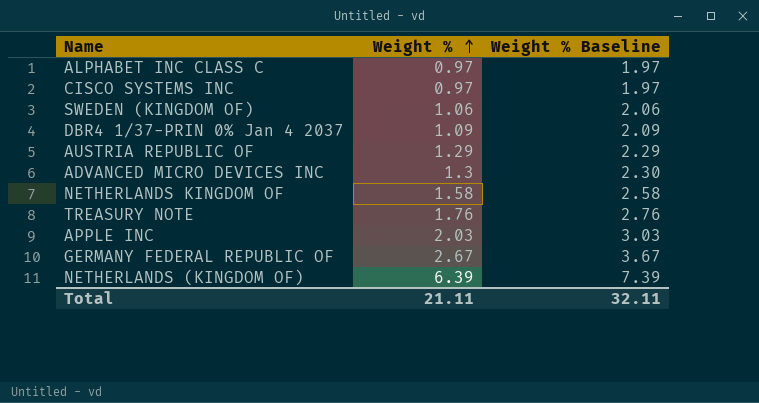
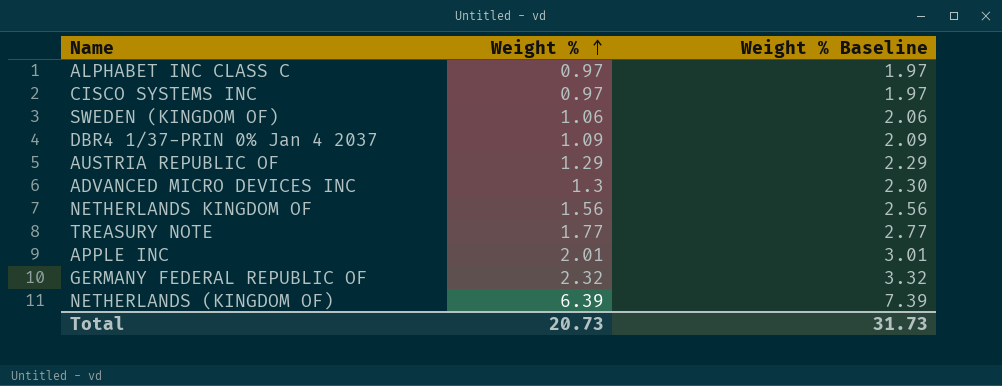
NETHERLANDS KINGDOM OF | Weight %: 1.58 -> 1.56
NETHERLANDS KINGDOM OF | Weight % Baseline: 2.58 -> 2.56
TREASURY NOTE | Weight %: 1.76 -> 1.77
TREASURY NOTE | Weight % Baseline: 2.76 -> 2.77
APPLE INC | Weight %: 2.03 -> 2.01
APPLE INC | Weight % Baseline: 3.03 -> 3.01
GERMANY FEDERAL REPUBLIC OF | Weight %: 2.67 -> 2.32
GERMANY FEDERAL REPUBLIC OF | Weight % Baseline: 3.67 -> 3.32
Total | Weight %: 21.11 -> 20.73
Total | Weight % Baseline: 32.11 -> 31.73

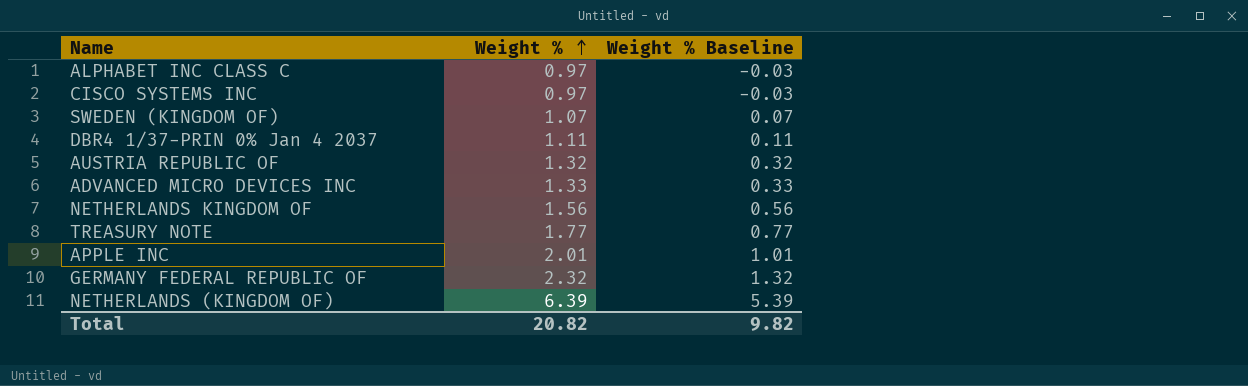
column Weight % Baseline | formula: [Weight %] + 1 -> [Weight %] - 1
SWEDEN (KINGDOM OF) | Weight %: 1.06 -> 1.07
DBR4 1/37-PRIN 0% Jan 4 2037 | Weight %: 1.09 -> 1.11
AUSTRIA REPUBLIC OF | Weight %: 1.29 -> 1.32
ADVANCED MICRO DEVICES INC | Weight %: 1.3 -> 1.33
Total | Weight %: 20.73 -> 20.82
Total | Weight % Baseline: 31.73 -> 9.82

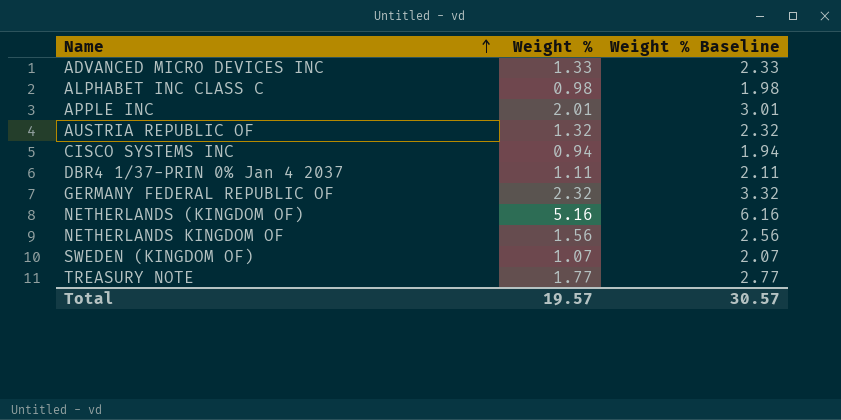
row order: Weight % ascending -> Name ascending
column Weight % Baseline | formula: [Weight %] - 1 -> [Weight %] + 1
ALPHABET INC CLASS C | Weight %: 0.97 -> 0.98
CISCO SYSTEMS INC | Weight %: 0.97 -> 0.94
NETHERLANDS (KINGDOM OF) | Weight %: 6.39 -> 5.16
Total | Weight %: 20.82 -> 19.57
Total | Weight % Baseline: 9.82 -> 30.57

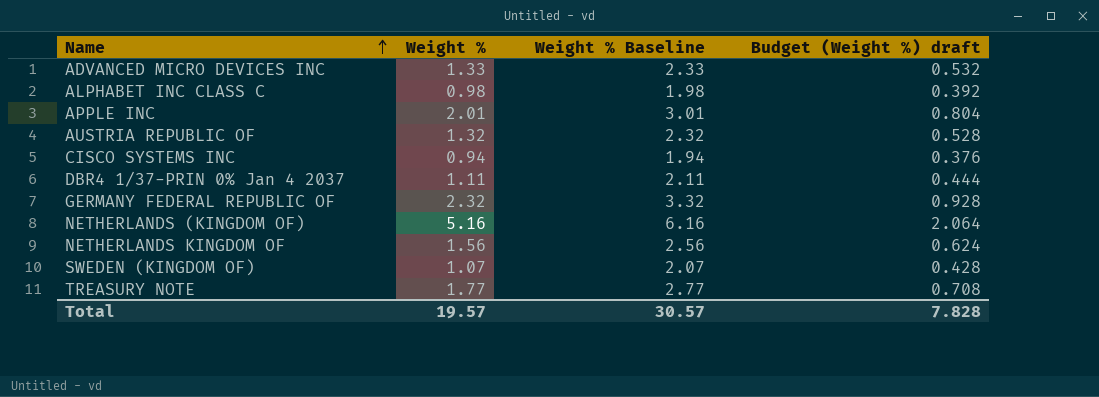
column Budget (Weight %) draft | formula: none -> [Weight %] * 0.4

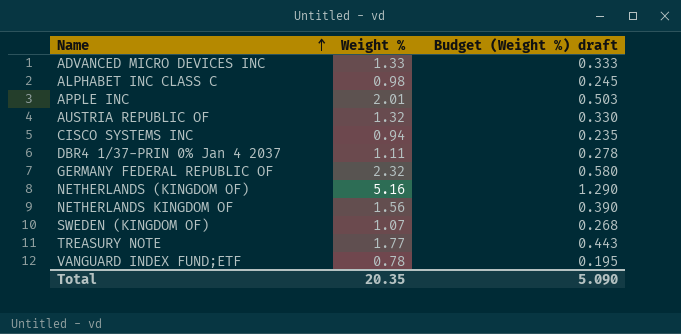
column Weight % Baseline | formula: [Weight %] + 1 -> none
column Budget (Weight %) draft | formula: [Weight %] * 0.4 -> [Weight %] * 0.25
row VANGUARD INDEX FUND;ETF: none -> 0.78 | 0.195
Total | Weight %: 19.57 -> 20.35
Total | Budget (Weight %) draft: 7.828 -> 5.090

